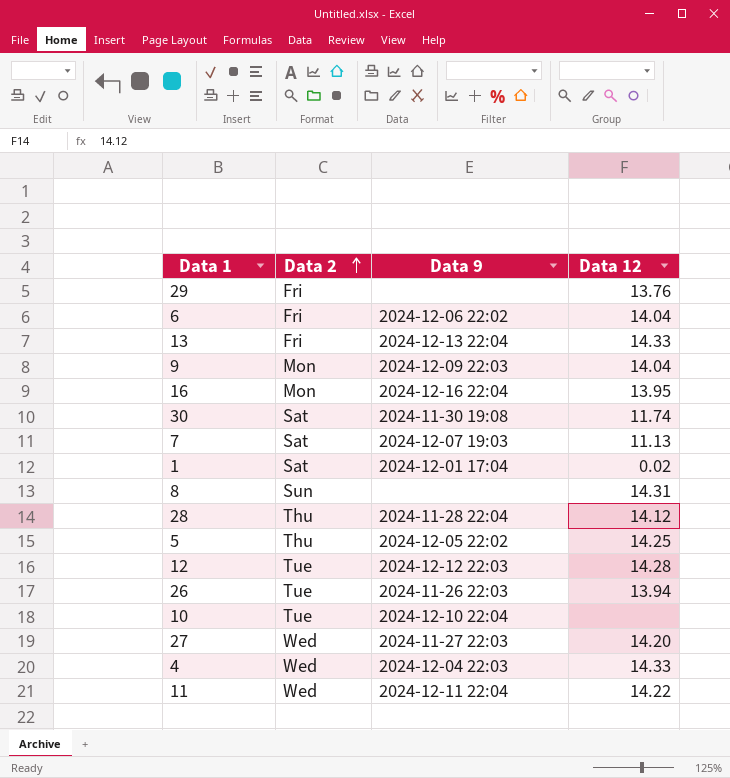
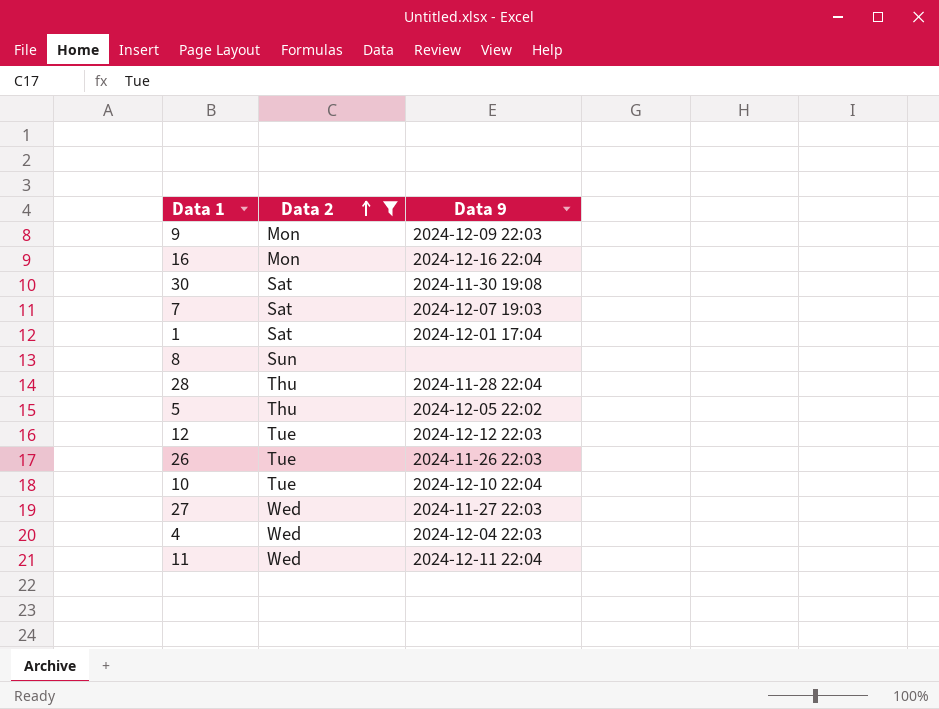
filter: none -> Data 2 != Fri
column Data 12 | position: 4 -> none

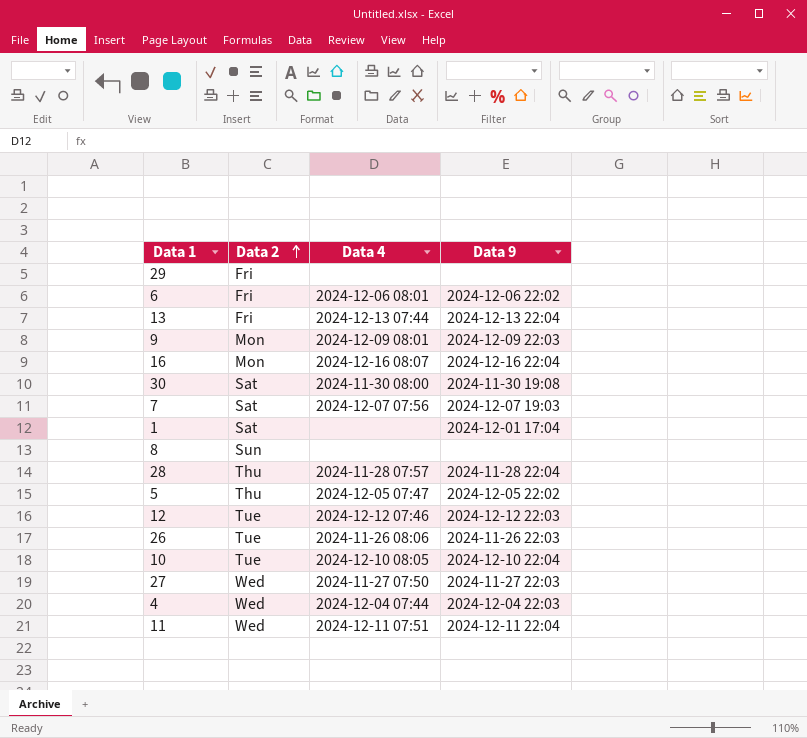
filter: Data 2 != Fri -> none
column Data 4 | position: none -> 3

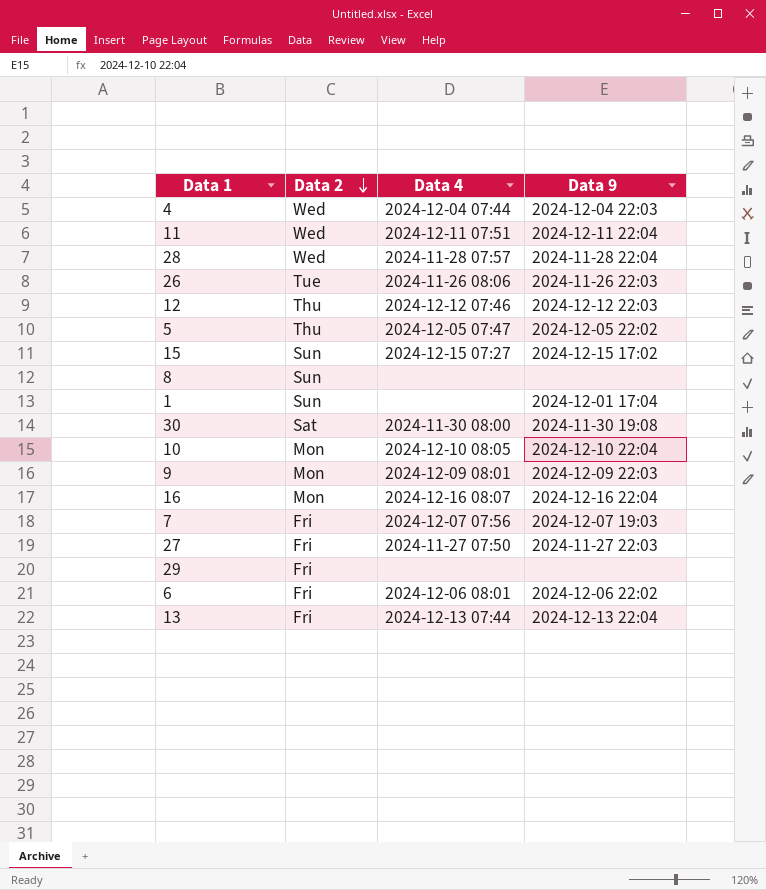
row order: Data 2 ascending -> Data 2 descending
28 | Data 2: Thu -> Wed
12 | Data 2: Tue -> Thu
row 15: none -> Sun | 2024-12-15 07:27 | 2024-12-15 17:02
1 | Data 2: Sat -> Sun
10 | Data 2: Tue -> Mon
7 | Data 2: Sat -> Fri
27 | Data 2: Wed -> Fri

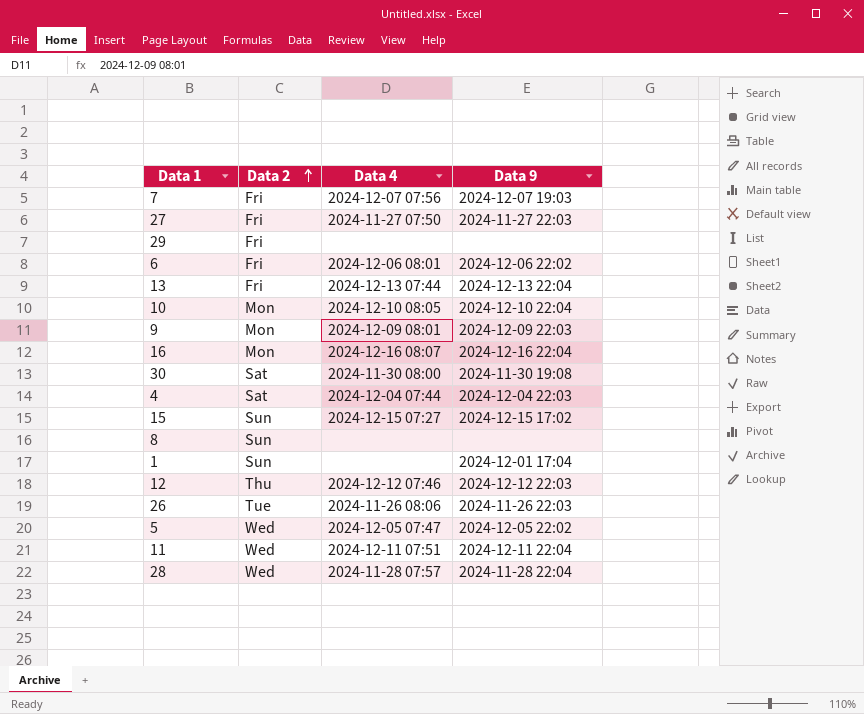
row order: Data 2 descending -> Data 2 ascending
4 | Data 2: Wed -> Sat
5 | Data 2: Thu -> Wed

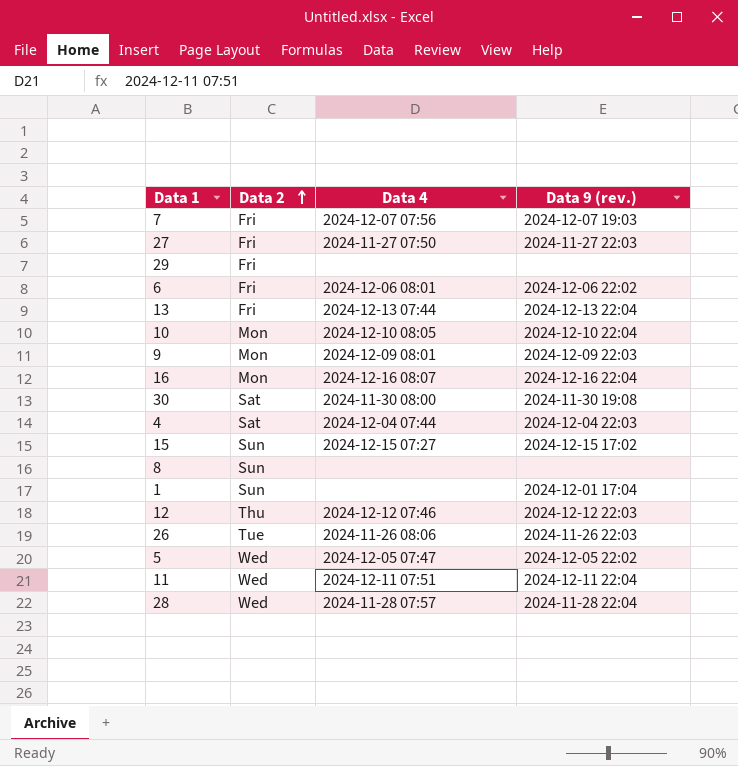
column name: Data 9 -> Data 9 (rev.)

